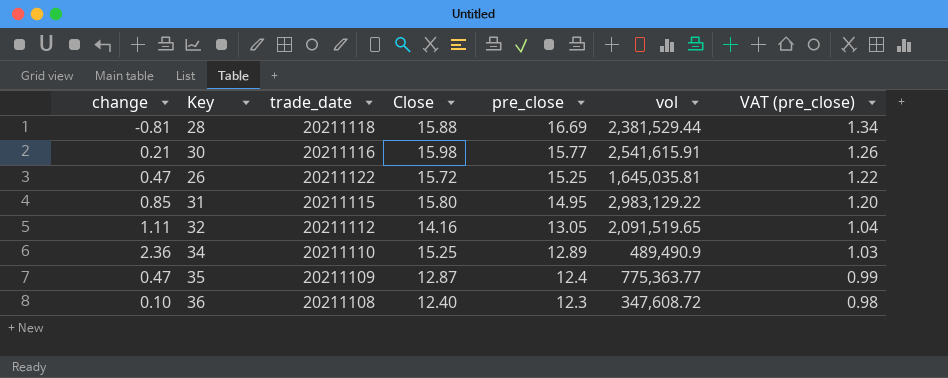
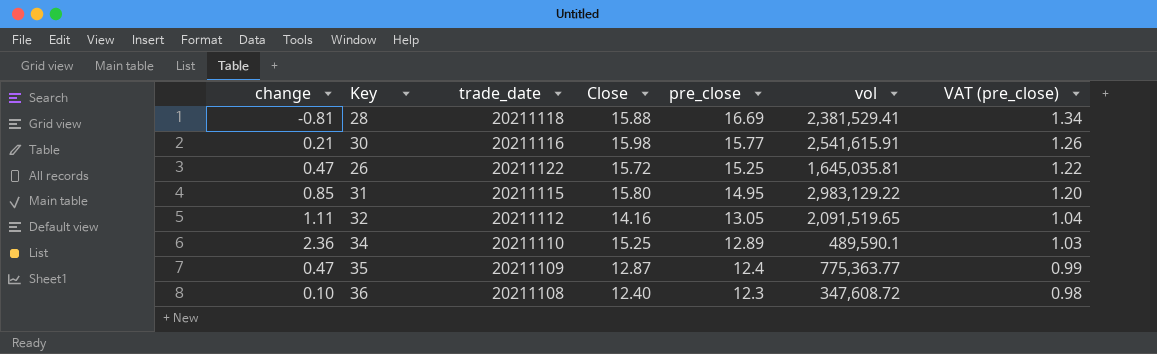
28 | vol: 2,381,529.44 -> 2,381,529.41
34 | vol: 489,490.9 -> 489,590.1

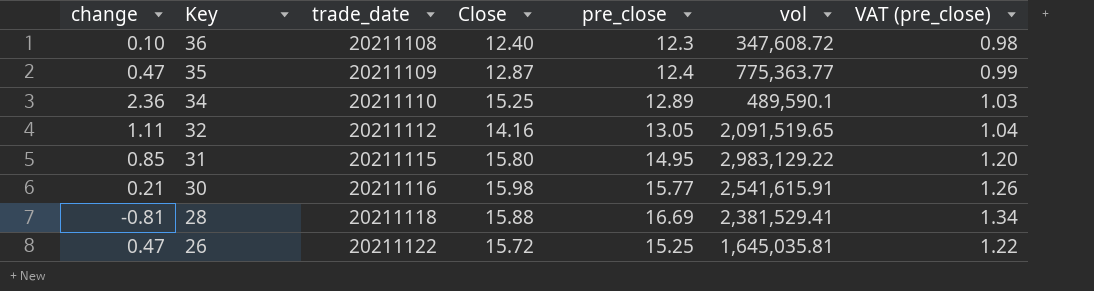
row order: pre_close descending -> Key descending

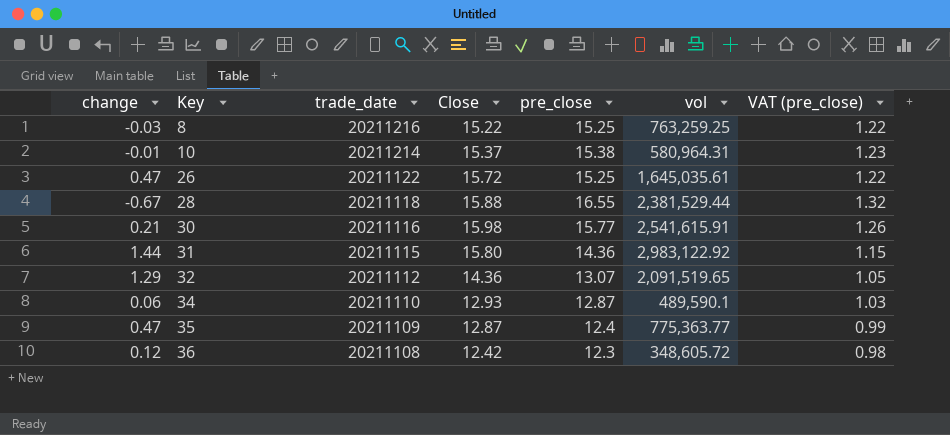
row order: Key descending -> Key ascending
row 8: none -> -0.03 | 20211216 | 15.22 | 15.25 | 763,259.25 | 1.22
row 10: none -> -0.01 | 20211214 | 15.37 | 15.38 | 580,964.31 | 1.23
26 | vol: 1,645,035.81 -> 1,645,035.61
28 | change: -0.81 -> -0.67
28 | pre_close: 16.69 -> 16.55
28 | vol: 2,381,529.41 -> 2,381,529.44
28 | VAT (pre_close): 1.34 -> 1.32
31 | change: 0.85 -> 1.44
31 | pre_close: 14.95 -> 14.36
31 | vol: 2,983,129.22 -> 2,983,122.92
31 | VAT (pre_close): 1.20 -> 1.15
32 | change: 1.11 -> 1.29
32 | Close: 14.16 -> 14.36
32 | pre_close: 13.05 -> 13.07
32 | VAT (pre_close): 1.04 -> 1.05
34 | change: 2.36 -> 0.06
34 | Close: 15.25 -> 12.93
34 | pre_close: 12.89 -> 12.87
36 | change: 0.10 -> 0.12
36 | Close: 12.40 -> 12.42
36 | vol: 347,608.72 -> 348,605.72

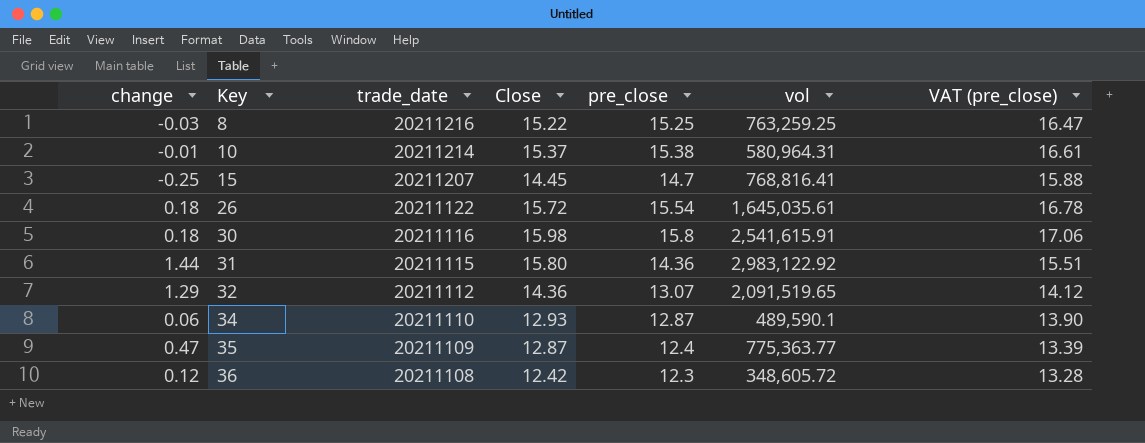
column VAT (pre_close) | formula: [pre_close] * 0.08 -> [pre_close] * 1.08
row 28: -0.67 | 20211118 | 15.88 | 16.55 | 2,381,529.44 | 1.32 -> none
row 15: none -> -0.25 | 20211207 | 14.45 | 14.7 | 768,816.41 | 15.88
26 | change: 0.47 -> 0.18
26 | pre_close: 15.25 -> 15.54
30 | change: 0.21 -> 0.18
30 | pre_close: 15.77 -> 15.8

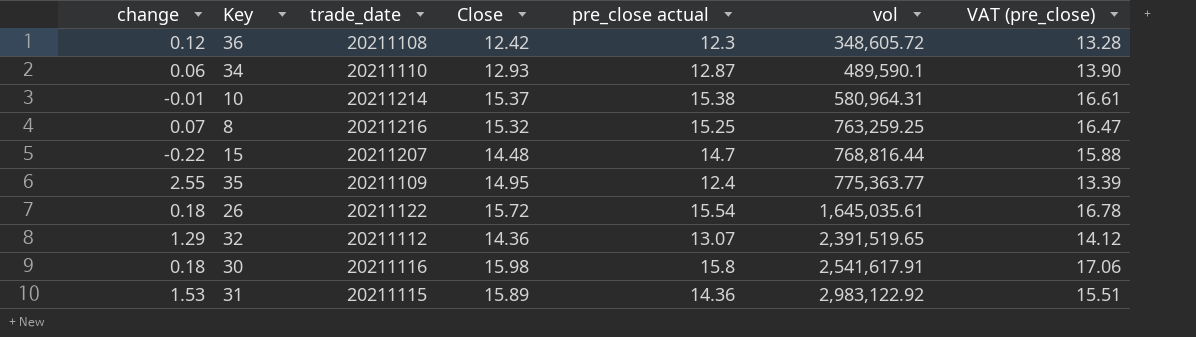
row order: Key ascending -> vol ascending
column name: pre_close -> pre_close actual
8 | change: -0.03 -> 0.07
8 | Close: 15.22 -> 15.32
15 | change: -0.25 -> -0.22
15 | Close: 14.45 -> 14.48
15 | vol: 768,816.41 -> 768,816.44
35 | change: 0.47 -> 2.55
35 | Close: 12.87 -> 14.95
32 | vol: 2,091,519.65 -> 2,391,519.65
30 | vol: 2,541,615.91 -> 2,541,617.91
31 | change: 1.44 -> 1.53
31 | Close: 15.80 -> 15.89

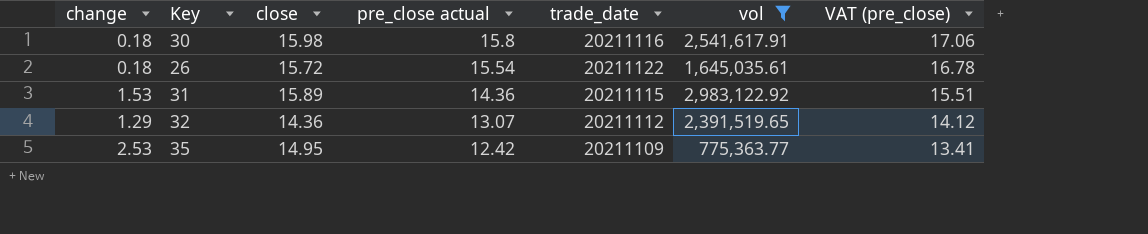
filter: none -> vol >= 775,363.77
row order: vol ascending -> pre_close actual descending
column name: Close -> close
column trade_date | position: 3 -> 5
35 | change: 2.55 -> 2.53
35 | pre_close actual: 12.4 -> 12.42
35 | VAT (pre_close): 13.39 -> 13.41

